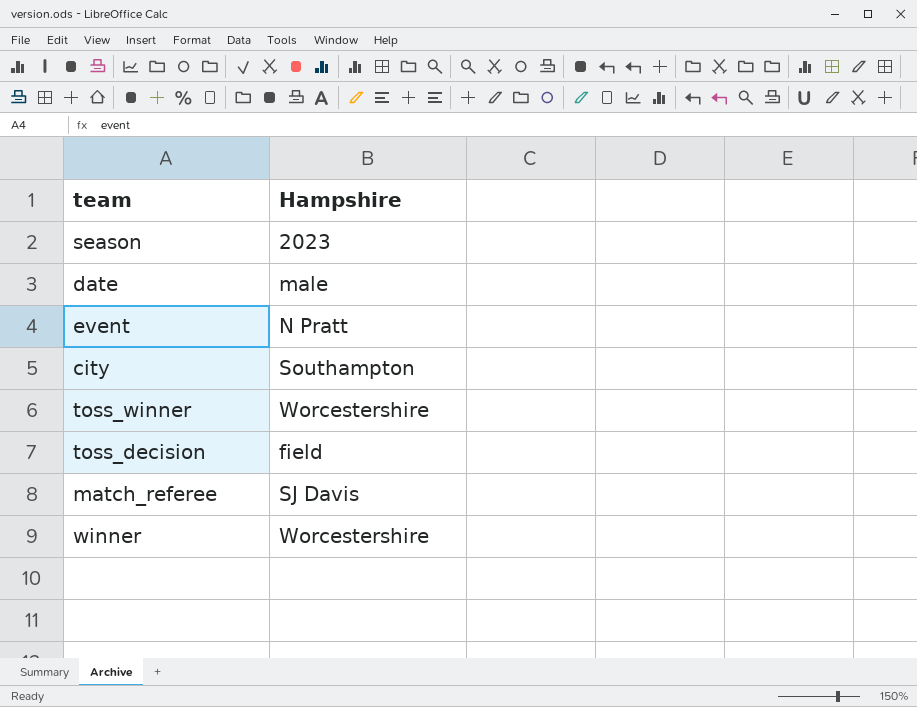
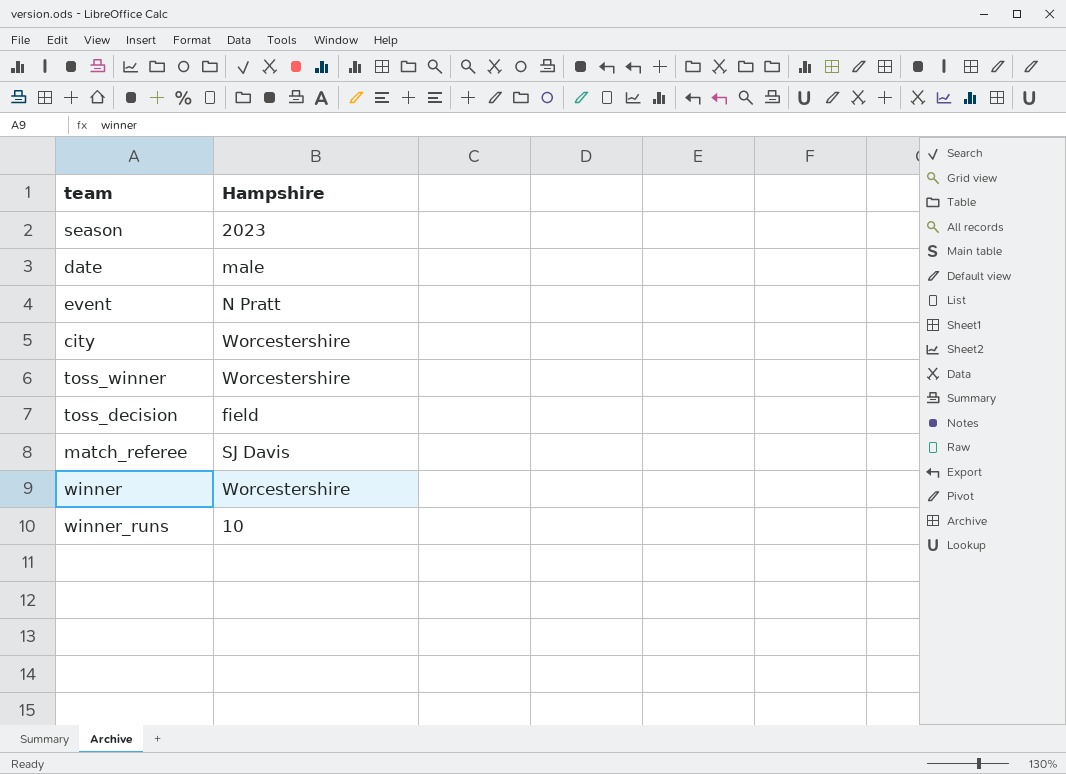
city | Hampshire: Southampton -> Worcestershire
row winner_runs: none -> 10

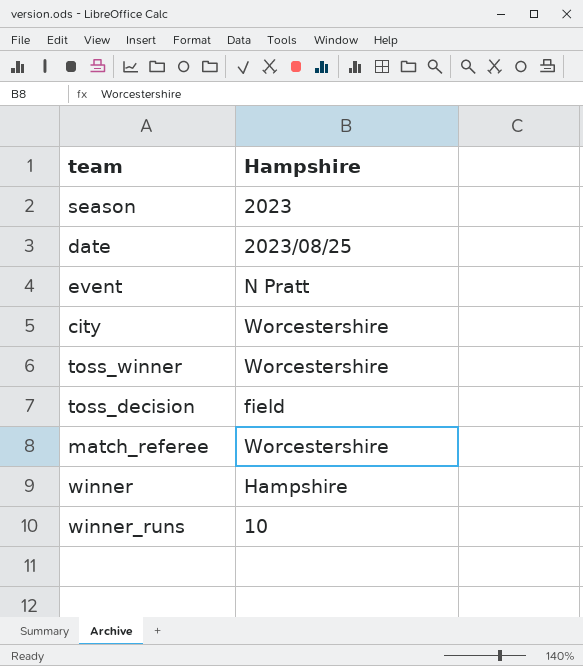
date | Hampshire: male -> 2023/08/25
match_referee | Hampshire: SJ Davis -> Worcestershire
winner | Hampshire: Worcestershire -> Hampshire

